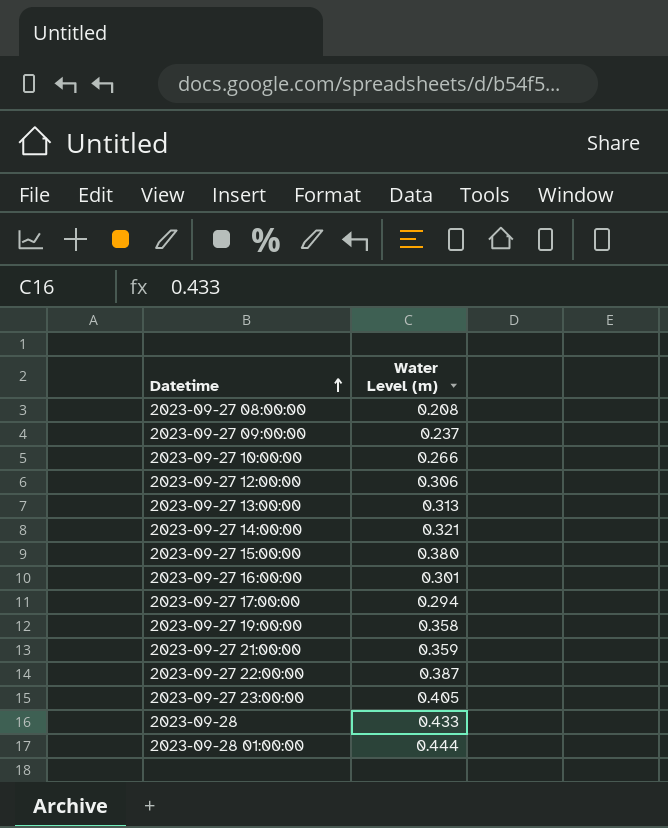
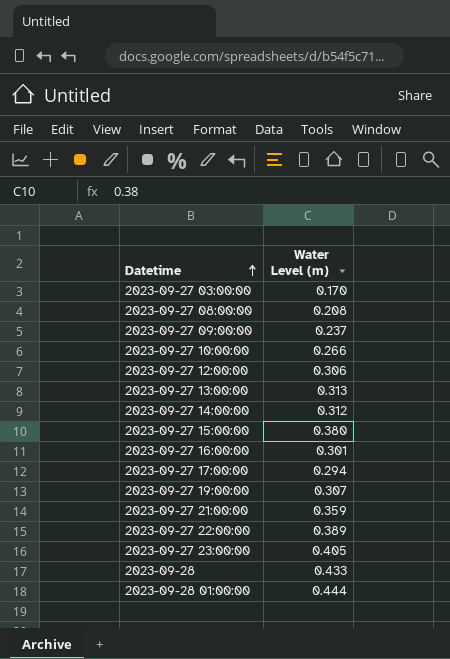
row 2023-09-27 03:00:00: none -> 0.170
2023-09-27 14:00:00 | Water Level (m): 0.321 -> 0.312
2023-09-27 19:00:00 | Water Level (m): 0.358 -> 0.307
2023-09-27 22:00:00 | Water Level (m): 0.387 -> 0.389

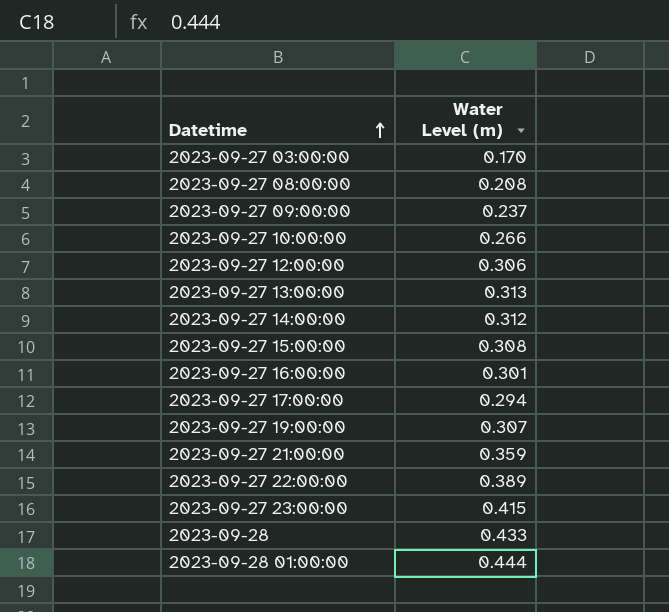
2023-09-27 15:00:00 | Water Level (m): 0.380 -> 0.308
2023-09-27 23:00:00 | Water Level (m): 0.405 -> 0.415

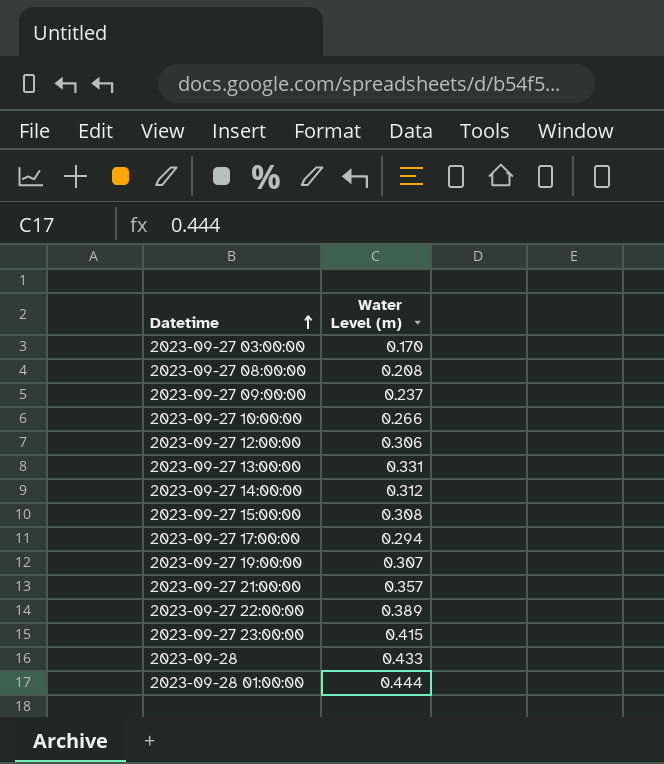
row 2023-09-27 16:00:00: 0.301 -> none
2023-09-27 13:00:00 | Water Level (m): 0.313 -> 0.331
2023-09-27 21:00:00 | Water Level (m): 0.359 -> 0.357

